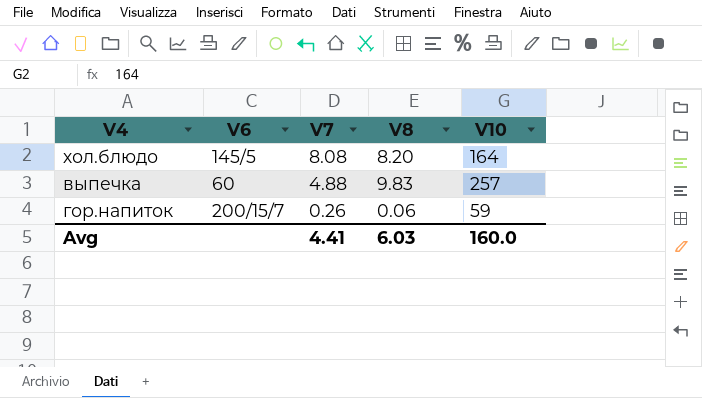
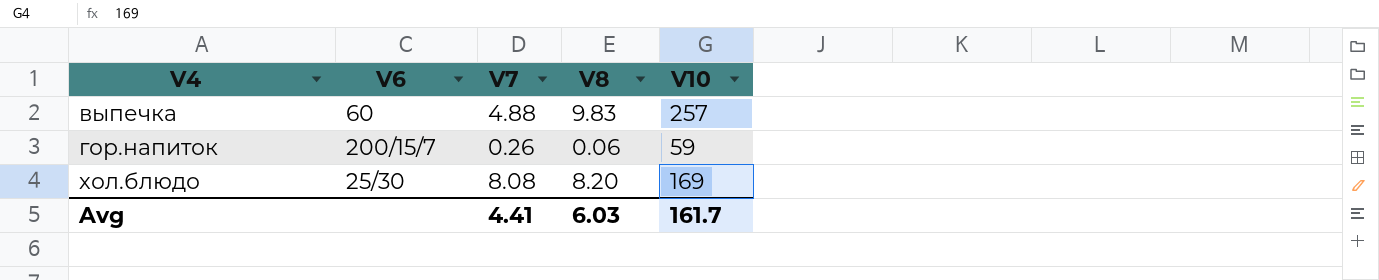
row order: V7 descending -> V4 ascending
хол.блюдо | V6: 145/5 -> 25/30
хол.блюдо | V10: 164 -> 169
Avg | V10: 160.0 -> 161.7

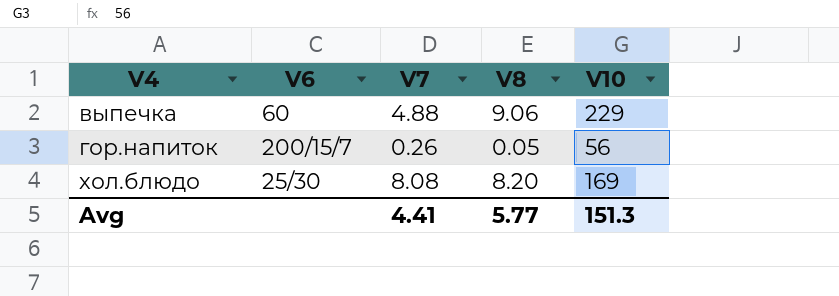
выпечка | V8: 9.83 -> 9.06
выпечка | V10: 257 -> 229
гор.напиток | V8: 0.06 -> 0.05
гор.напиток | V10: 59 -> 56
Avg | V8: 6.03 -> 5.77
Avg | V10: 161.7 -> 151.3

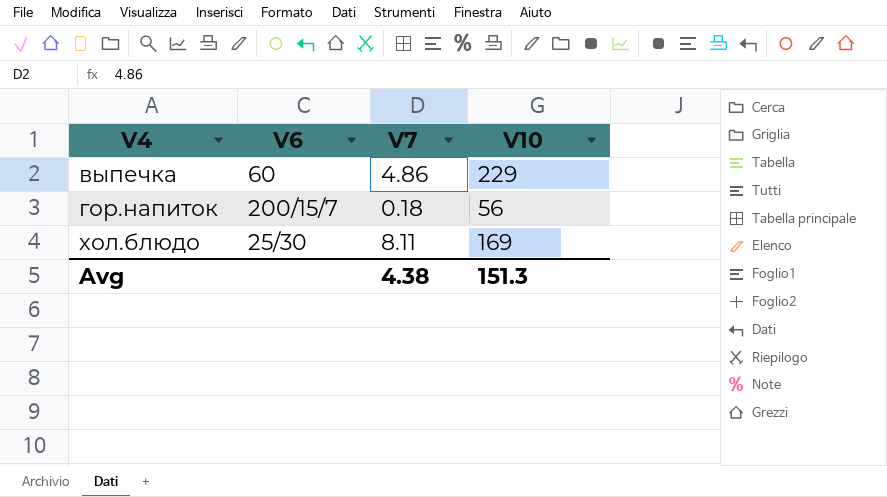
column V8 | position: 4 -> none
выпечка | V7: 4.88 -> 4.86
гор.напиток | V7: 0.26 -> 0.18
хол.блюдо | V7: 8.08 -> 8.11
Avg | V7: 4.41 -> 4.38

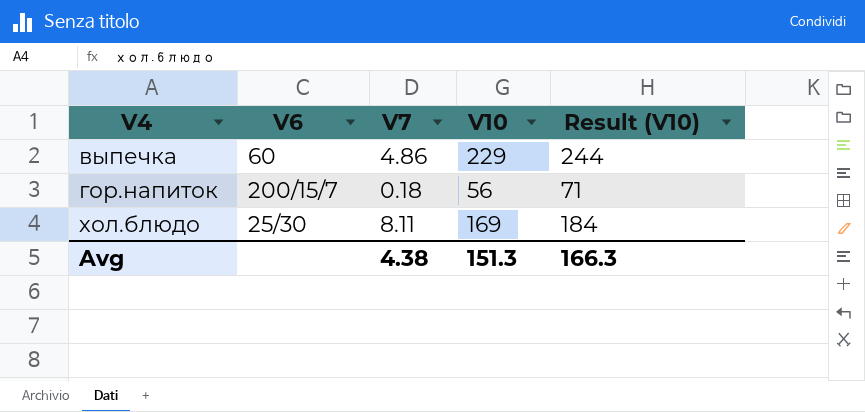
column Result (V10) | formula: none -> [V10] + 15

